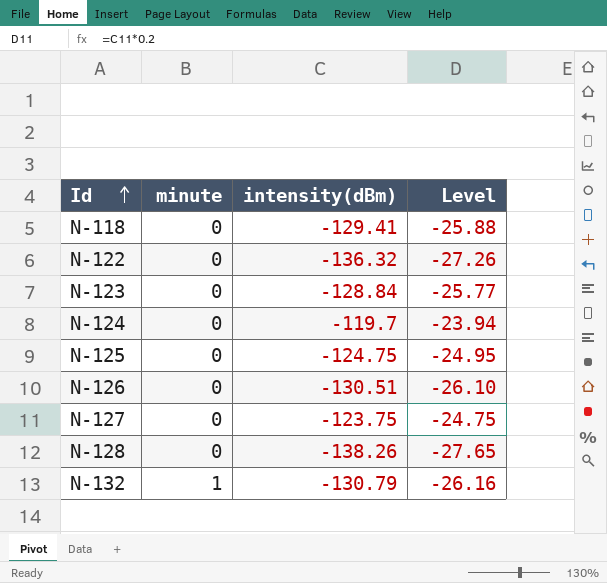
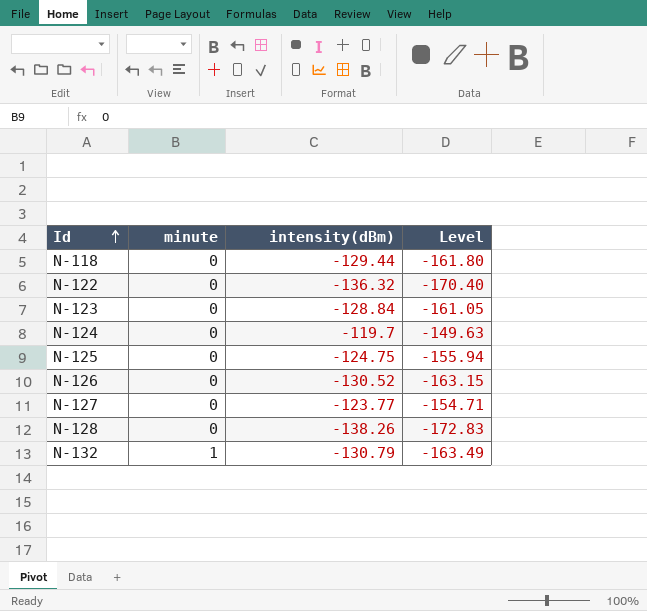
column Level | formula: [intensity(dBm)] * 0.2 -> [intensity(dBm)] * 1.25
N-118 | intensity(dBm): -129.41 -> -129.44
N-126 | intensity(dBm): -130.51 -> -130.52
N-127 | intensity(dBm): -123.75 -> -123.77

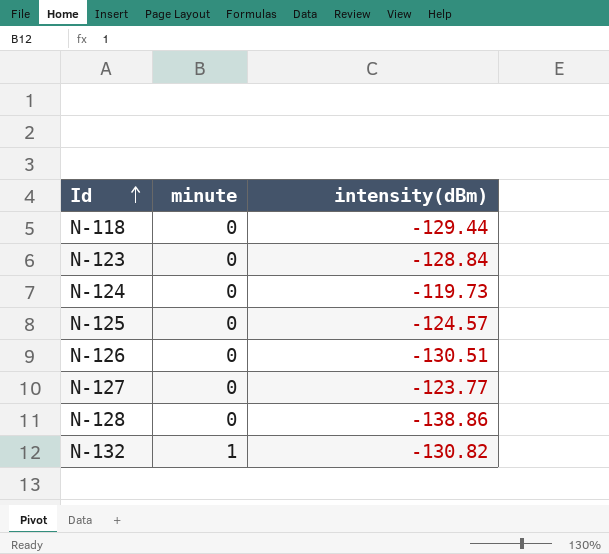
column Level | formula: [intensity(dBm)] * 1.25 -> none
row N-122: 0 | -136.32 | -170.40 -> none
N-124 | intensity(dBm): -119.7 -> -119.73
N-125 | intensity(dBm): -124.75 -> -124.57
N-126 | intensity(dBm): -130.52 -> -130.51
N-128 | intensity(dBm): -138.26 -> -138.86
N-132 | intensity(dBm): -130.79 -> -130.82

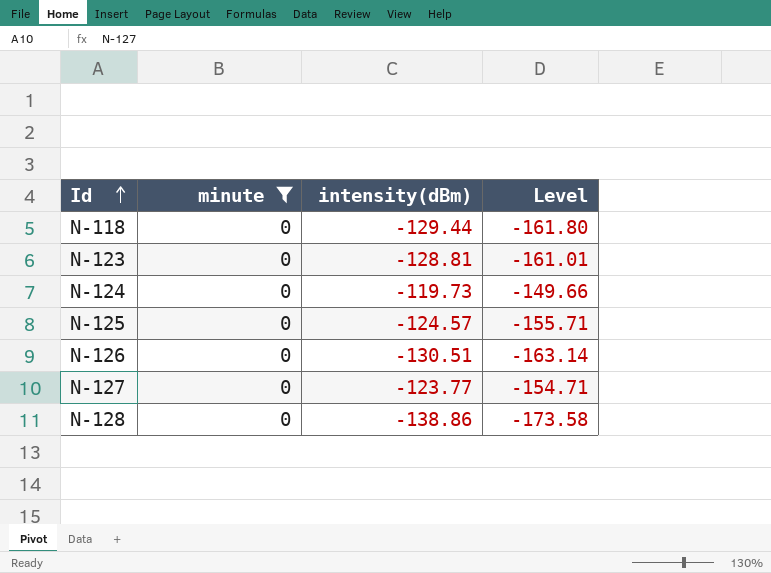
filter: none -> minute = 0
column Level | formula: none -> [intensity(dBm)] * 1.25
N-123 | intensity(dBm): -128.84 -> -128.81

